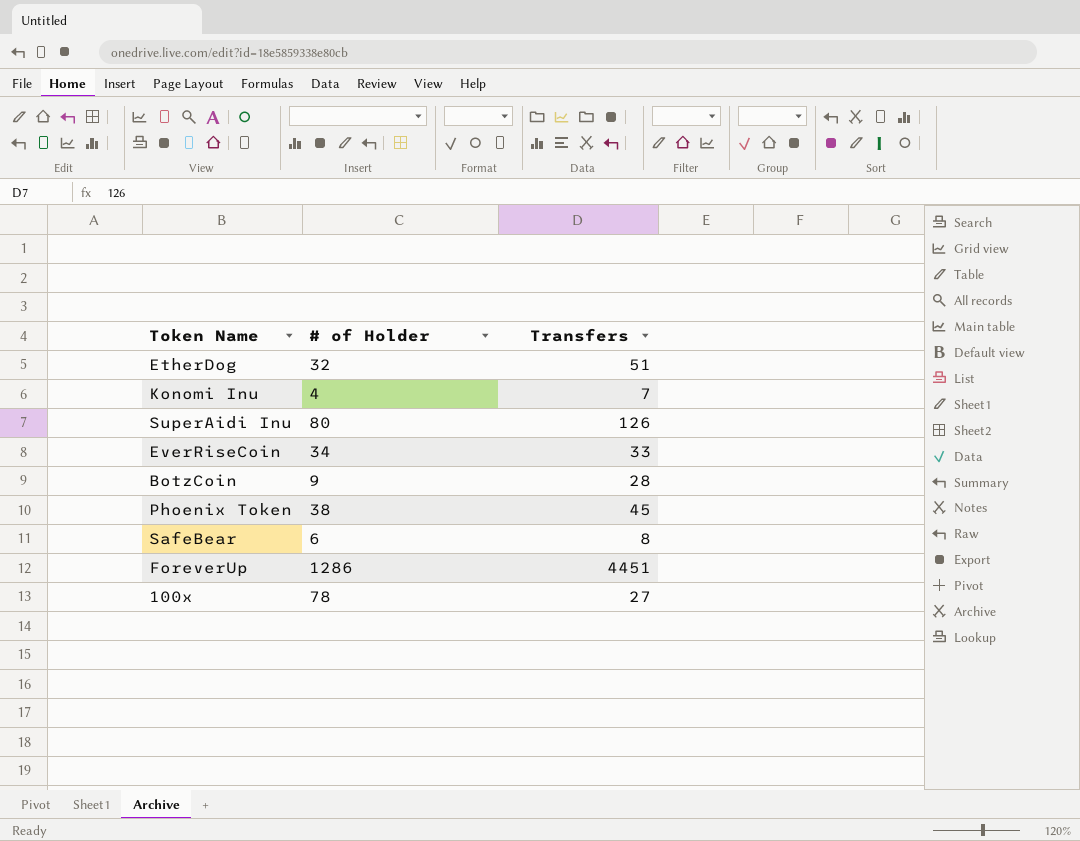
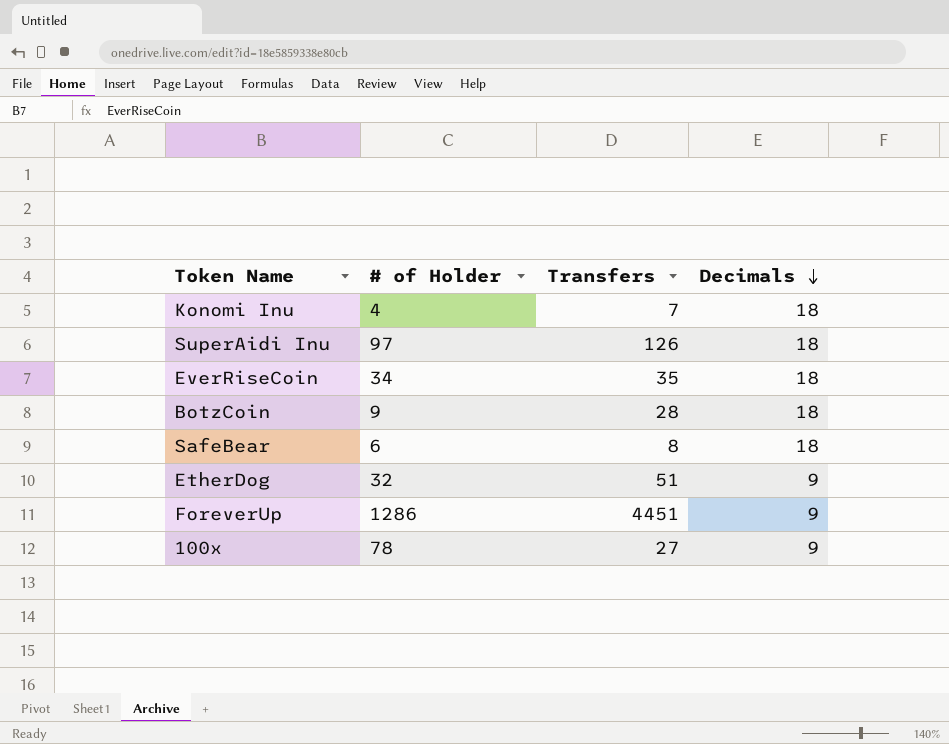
row order: none -> Decimals descending
column Decimals | position: none -> 4
row Phoenix Token: 38 | 45 -> none
SuperAidi Inu | # of Holder: 80 -> 97
EverRiseCoin | Transfers: 33 -> 35

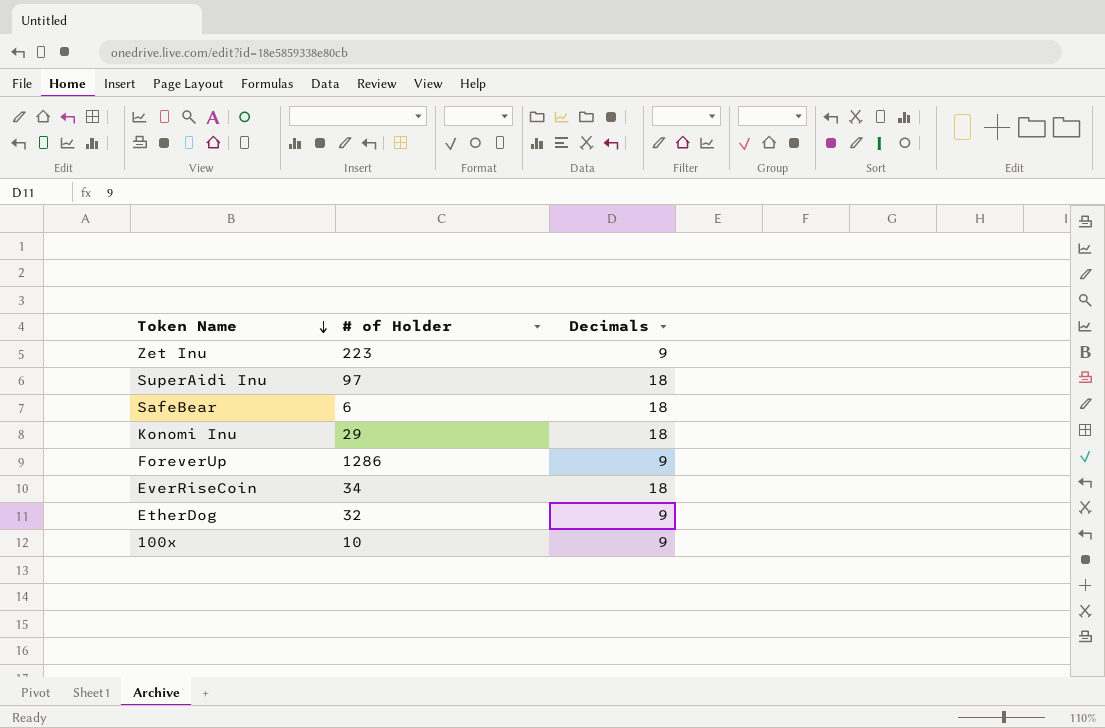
row order: Decimals descending -> Token Name descending
column Transfers | position: 3 -> none
row BotzCoin: 9 | 28 | 18 -> none
row Zet Inu: none -> 223 | 9
Konomi Inu | # of Holder: 4 -> 29
100x | # of Holder: 78 -> 10

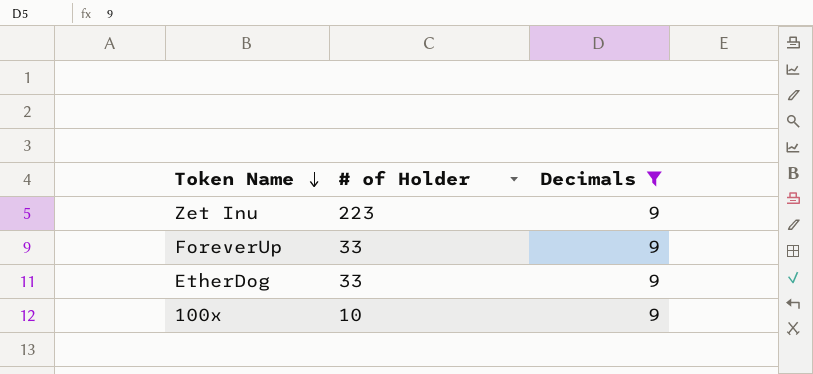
filter: none -> Decimals = 9
ForeverUp | # of Holder: 1286 -> 33
EtherDog | # of Holder: 32 -> 33

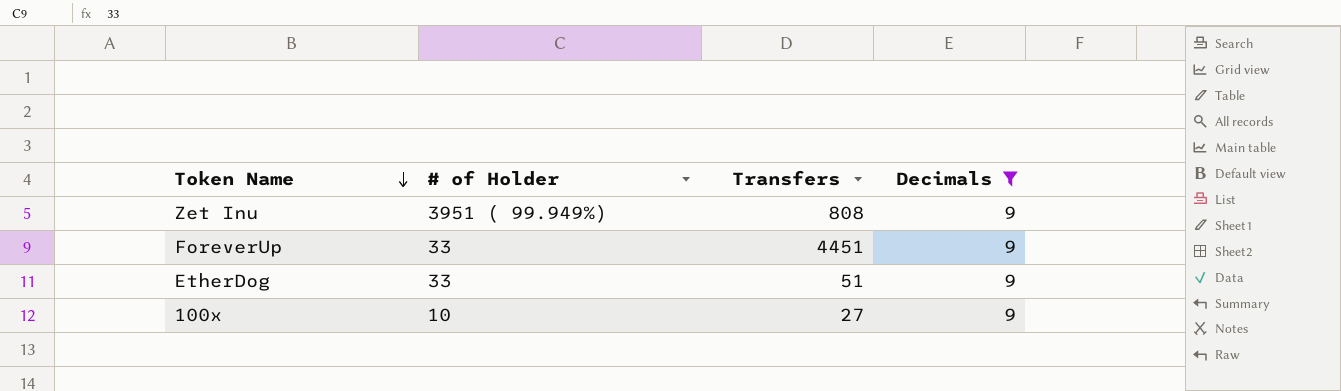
column Transfers | position: none -> 3
Zet Inu | # of Holder: 223 -> 3951 ( 99.949%)

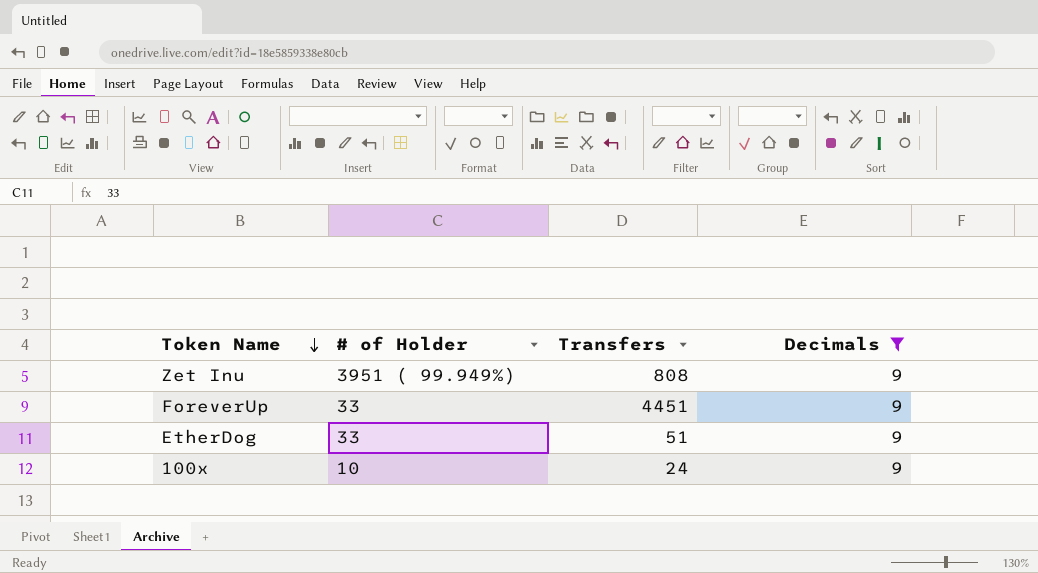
100x | Transfers: 27 -> 24

